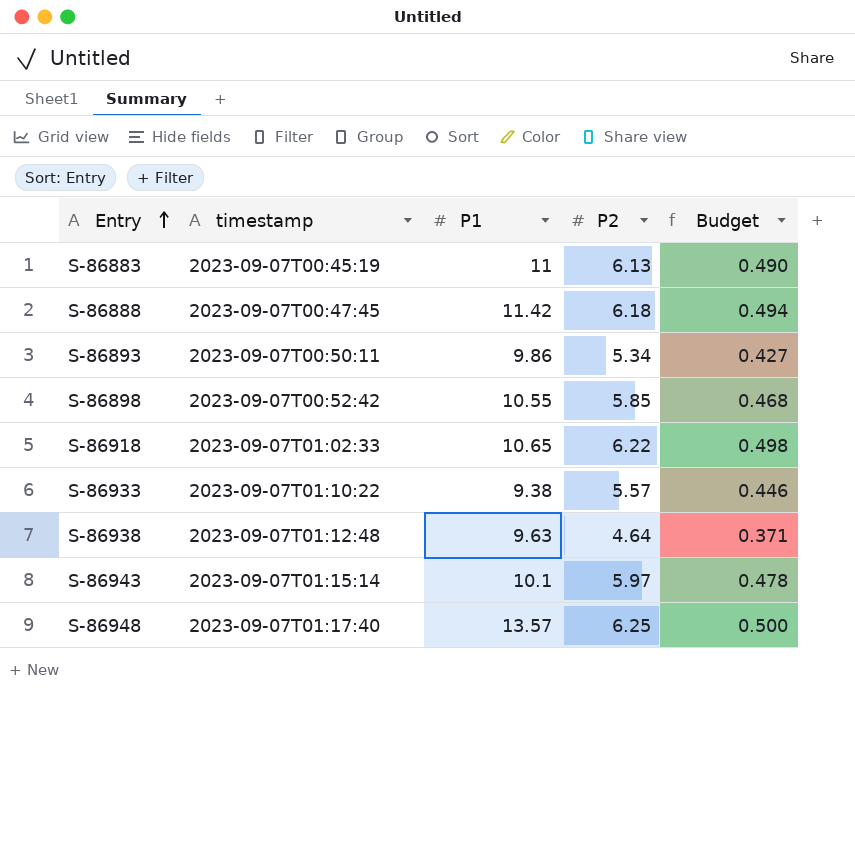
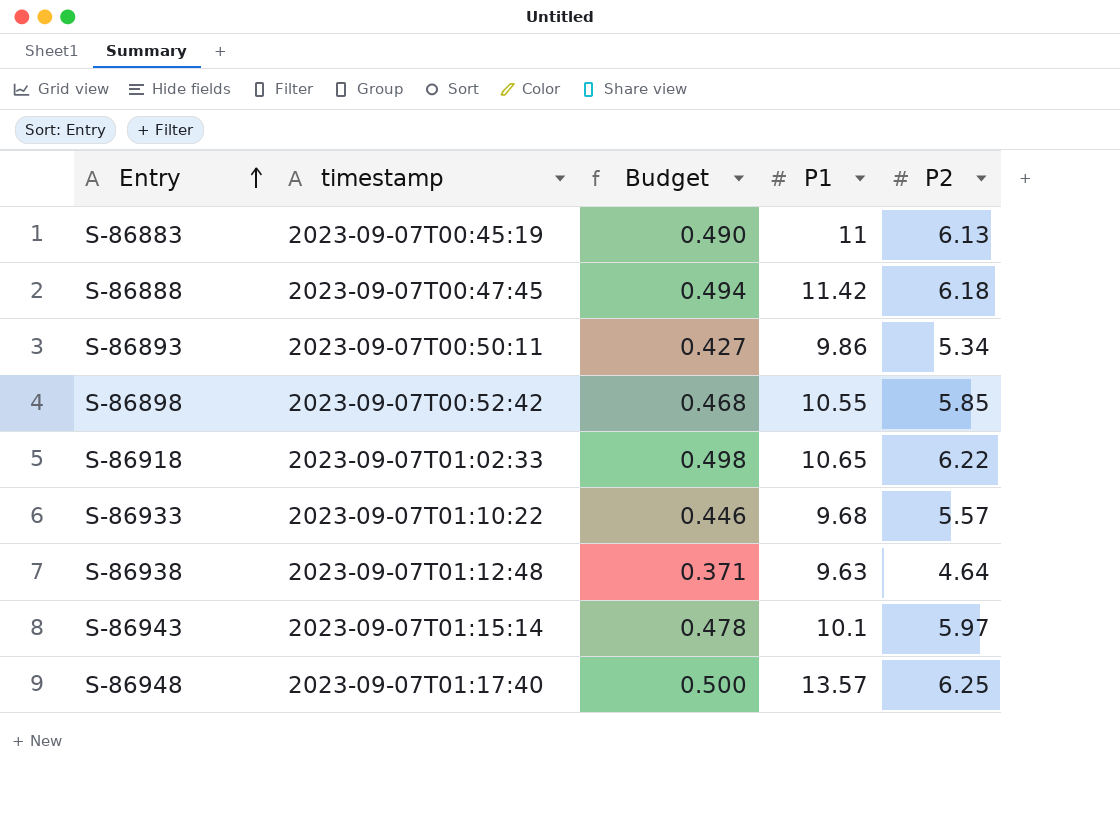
column Budget | position: 5 -> 3
S-86933 | P1: 9.38 -> 9.68

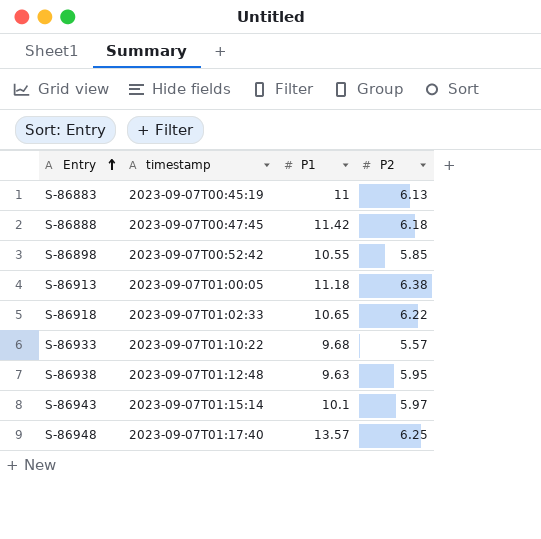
column Budget | formula: [P2] * 0.08 -> none
row S-86893: 2023-09-07T00:50:11 | 0.427 | 9.86 | 5.34 -> none
row S-86913: none -> 2023-09-07T01:00:05 | 11.18 | 6.38
S-86938 | P2: 4.64 -> 5.95

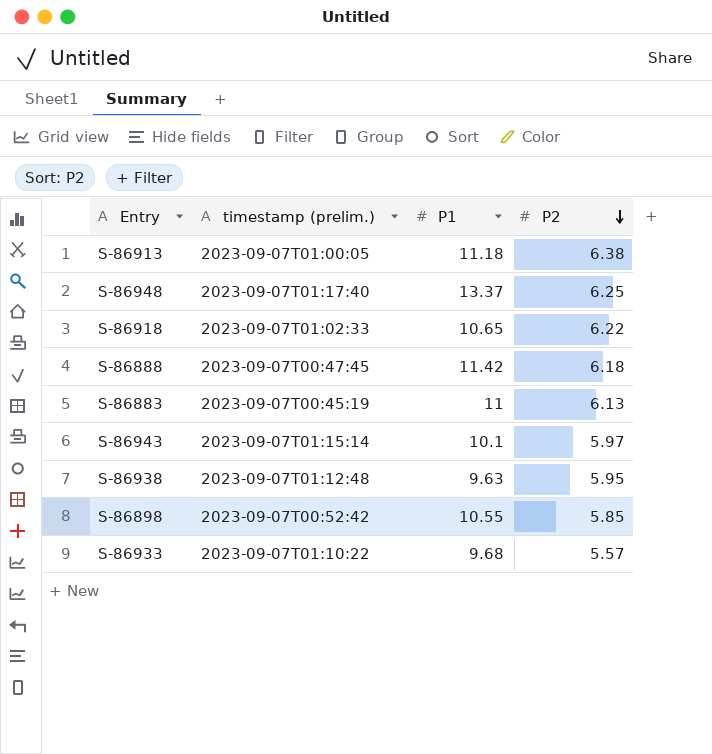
row order: Entry ascending -> P2 descending
column name: timestamp -> timestamp (prelim.)
S-86948 | P1: 13.57 -> 13.37

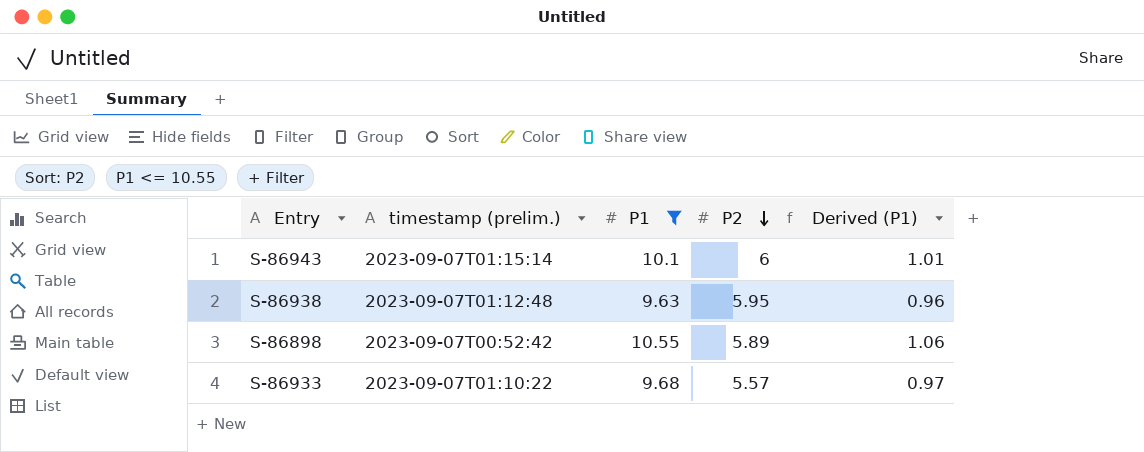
filter: none -> P1 <= 10.55
column Derived (P1) | formula: none -> [P1] * 0.1
S-86943 | P2: 5.97 -> 6
S-86898 | P2: 5.85 -> 5.89

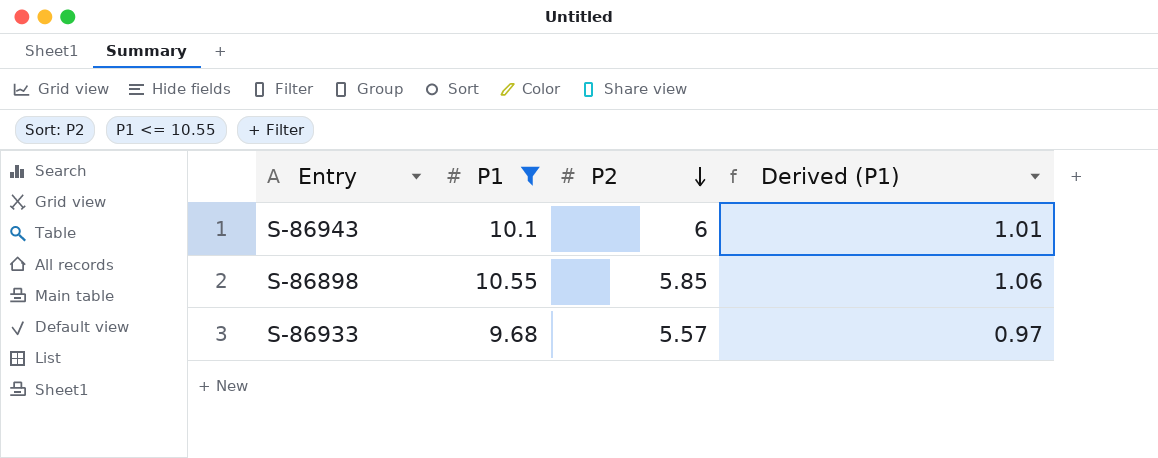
column timestamp (prelim.) | position: 2 -> none
row S-86938: 2023-09-07T01:12:48 | 9.63 | 5.95 | 0.96 -> none
S-86898 | P2: 5.89 -> 5.85

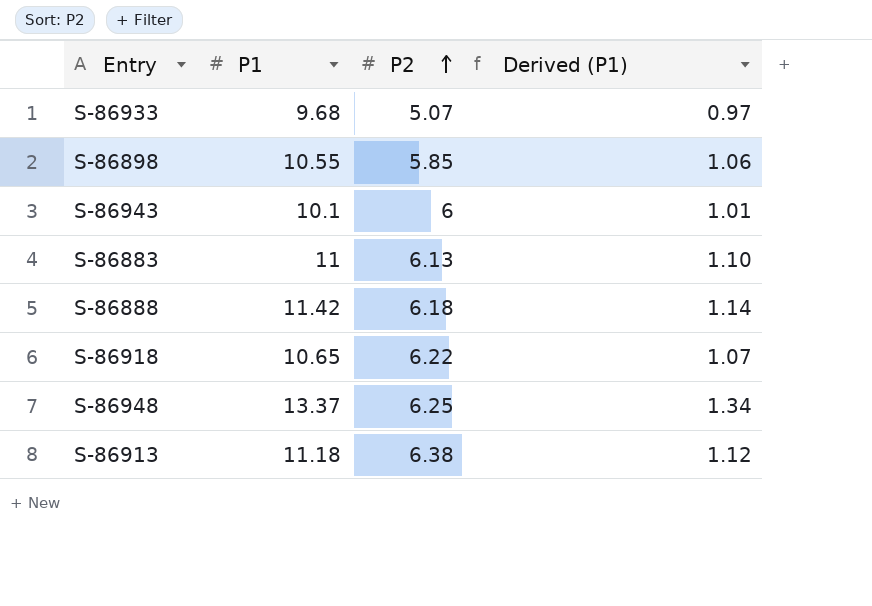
filter: P1 <= 10.55 -> none
row order: P2 descending -> P2 ascending
S-86933 | P2: 5.57 -> 5.07

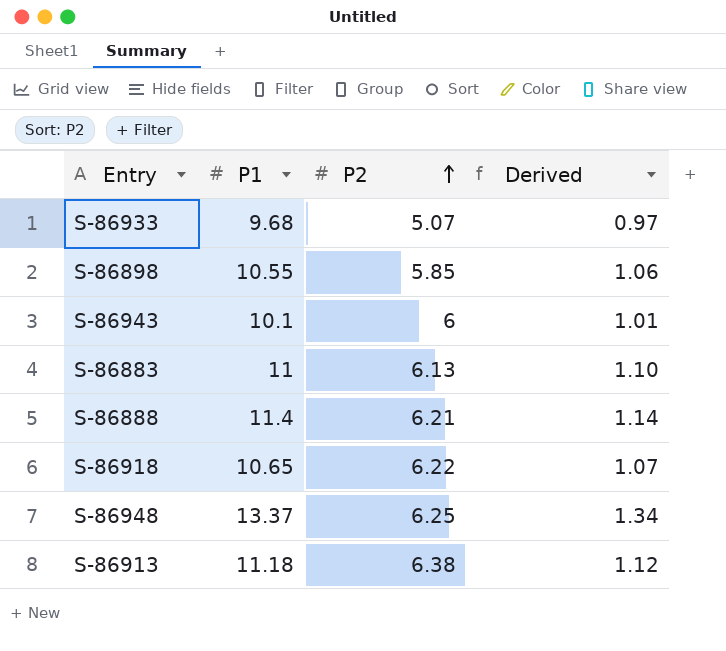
column name: Derived (P1) -> Derived
S-86888 | P1: 11.42 -> 11.4
S-86888 | P2: 6.18 -> 6.21

